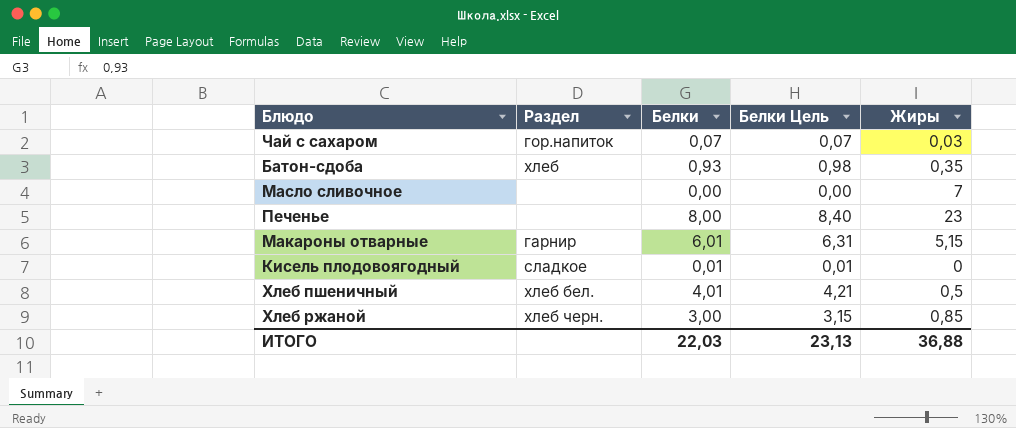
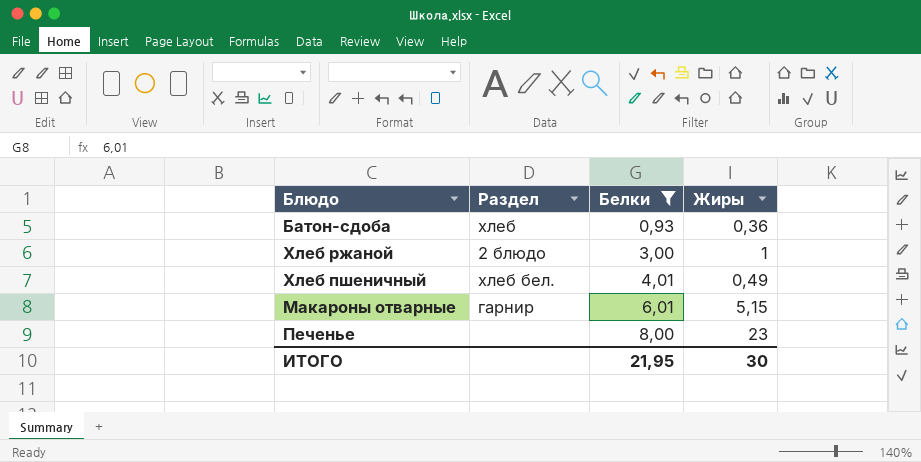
filter: none -> Белки >= 0,93
row order: none -> Белки ascending
column Белки Цель | formula: [Белки] * 1,05 -> none
Батон-сдоба | Жиры: 0,35 -> 0,36
Хлеб ржаной | Раздел: хлеб черн. -> 2 блюдо
Хлеб ржаной | Жиры: 0,85 -> 1
Хлеб пшеничный | Жиры: 0,5 -> 0,49
ИТОГО | Белки: 22,03 -> 21,95
ИТОГО | Жиры: 36,88 -> 30

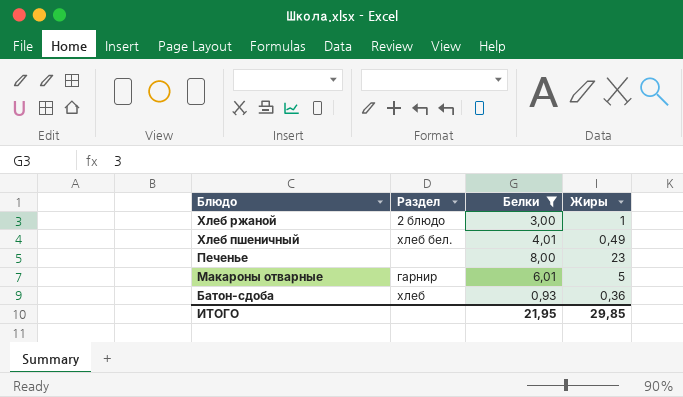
row order: Белки ascending -> Блюдо descending
Макароны отварные | Жиры: 5,15 -> 5
ИТОГО | Жиры: 30 -> 29,85

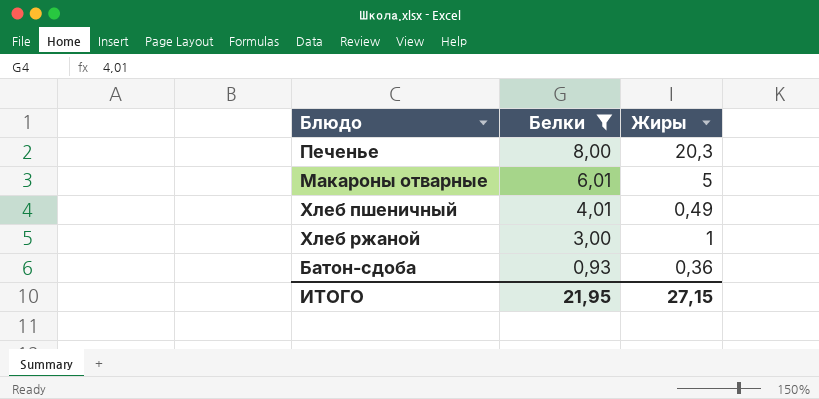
row order: Блюдо descending -> Белки descending
column Раздел | position: 2 -> none
Печенье | Жиры: 23 -> 20,3
ИТОГО | Жиры: 29,85 -> 27,15

